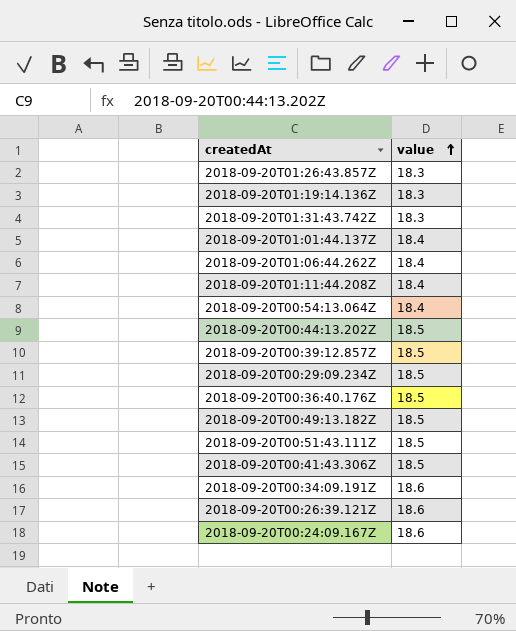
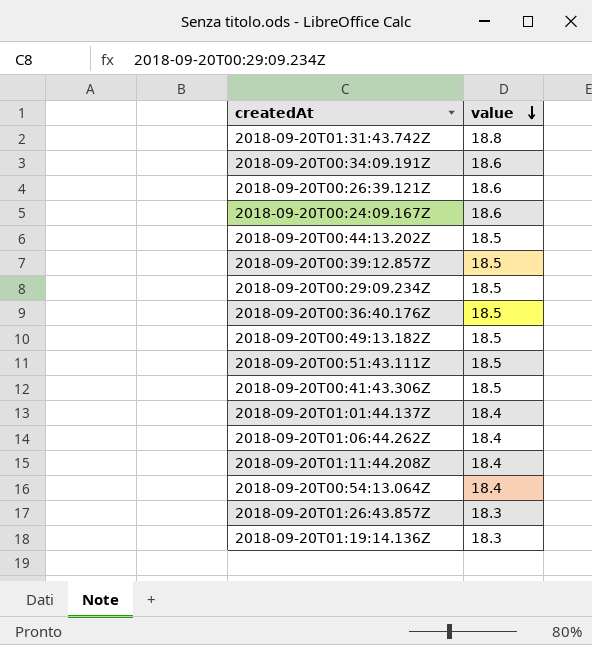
row order: value ascending -> value descending
2018-09-20T01:31:43.742Z | value: 18.3 -> 18.8

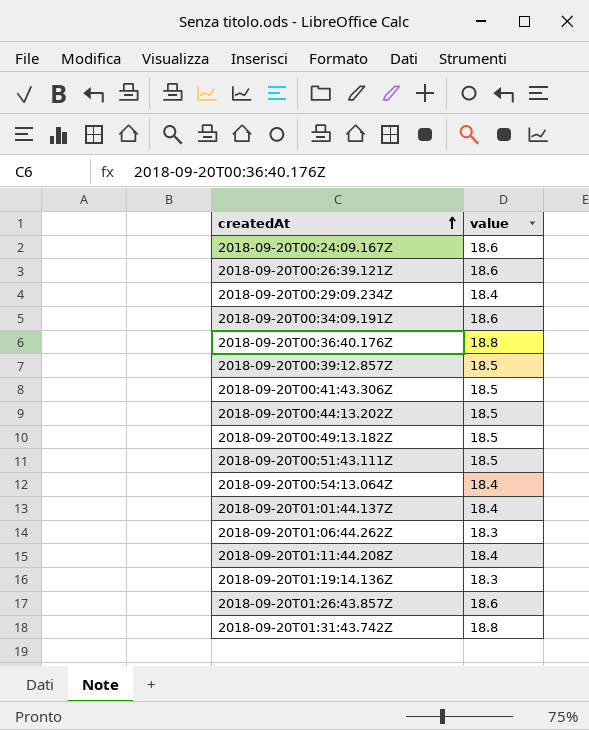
row order: value descending -> createdAt ascending
2018-09-20T00:29:09.234Z | value: 18.5 -> 18.4
2018-09-20T00:36:40.176Z | value: 18.5 -> 18.8
2018-09-20T01:06:44.262Z | value: 18.4 -> 18.3
2018-09-20T01:26:43.857Z | value: 18.3 -> 18.6

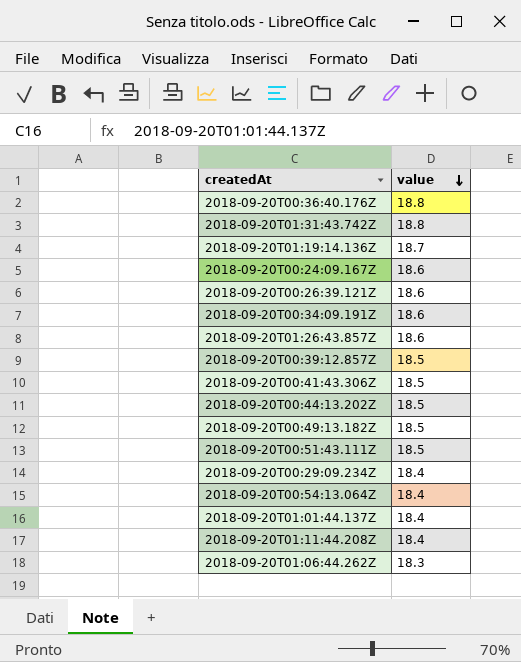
row order: createdAt ascending -> value descending
2018-09-20T01:19:14.136Z | value: 18.3 -> 18.7

